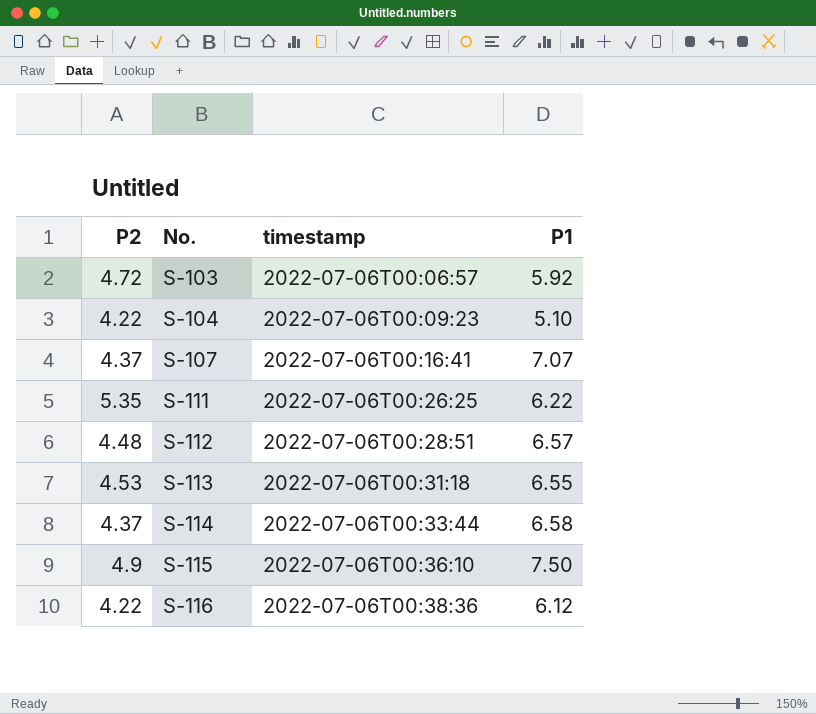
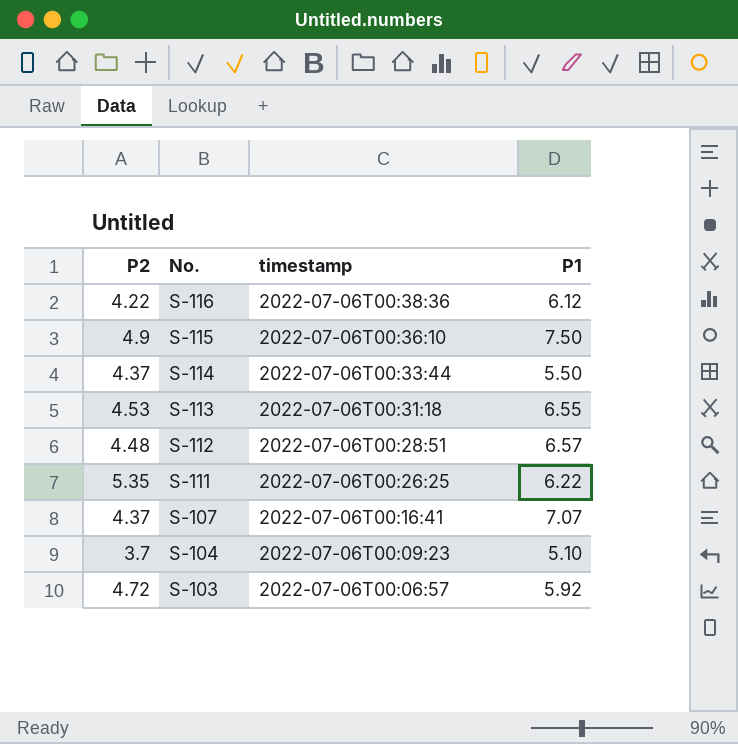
row order: No. ascending -> No. descending
S-114 | P1: 6.58 -> 5.50
S-104 | P2: 4.22 -> 3.7

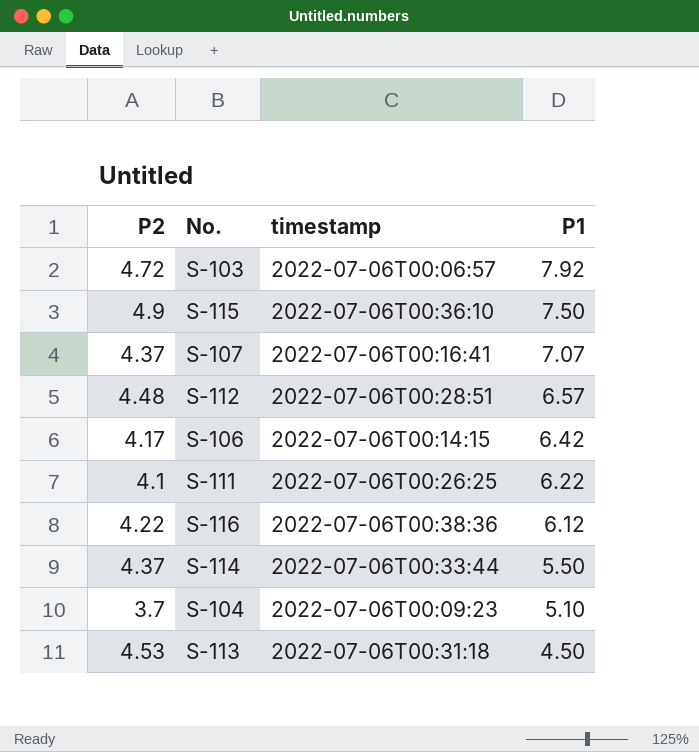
row order: No. descending -> P1 descending
S-103 | P1: 5.92 -> 7.92
row S-106: none -> 4.17 | 2022-07-06T00:14:15 | 6.42
S-111 | P2: 5.35 -> 4.1
S-113 | P1: 6.55 -> 4.50

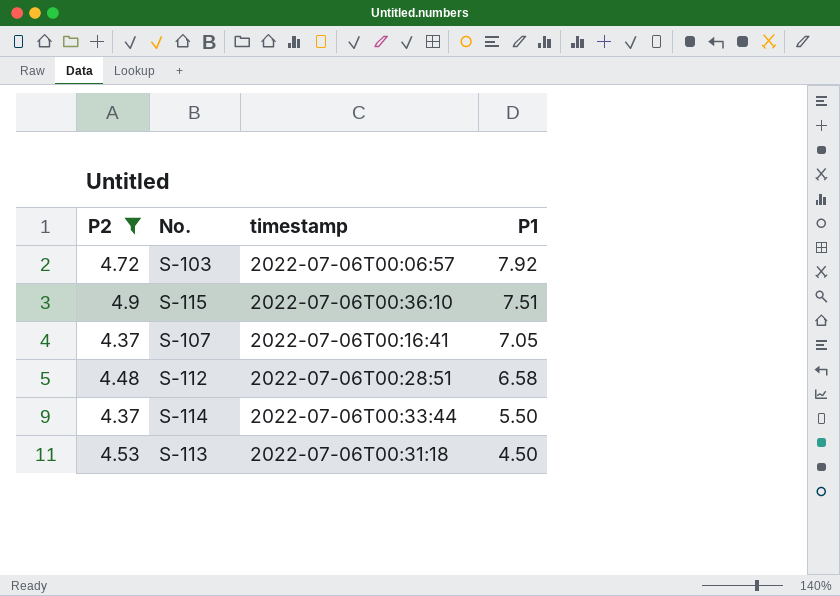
filter: none -> P2 >= 4.37
S-115 | P1: 7.50 -> 7.51
S-107 | P1: 7.07 -> 7.05
S-112 | P1: 6.57 -> 6.58

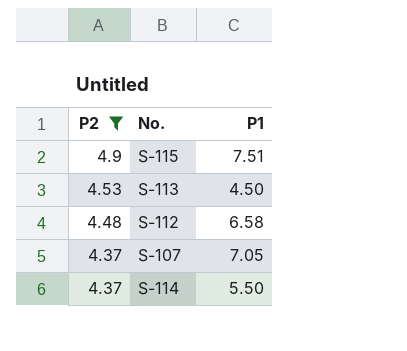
row order: P1 descending -> P2 descending
column timestamp | position: 3 -> none
row S-103: 4.72 | 2022-07-06T00:06:57 | 7.92 -> none

